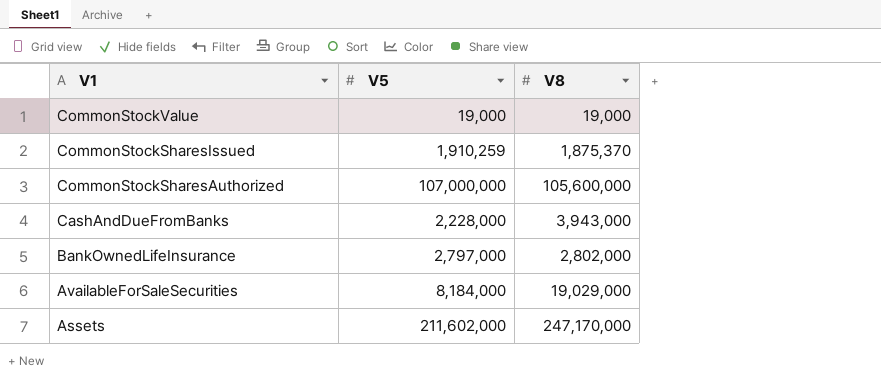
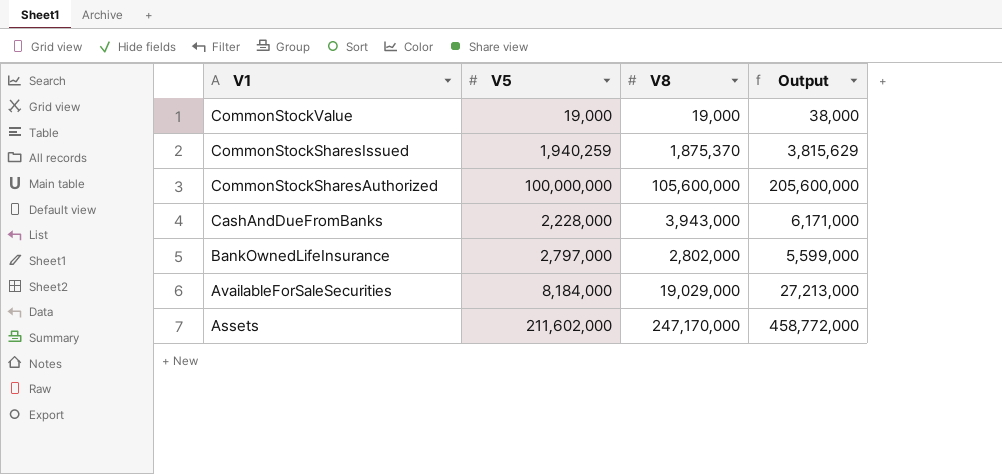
column Output | formula: none -> [V5] + [V8]
CommonStockSharesIssued | V5: 1,910,259 -> 1,940,259
CommonStockSharesAuthorized | V5: 107,000,000 -> 100,000,000

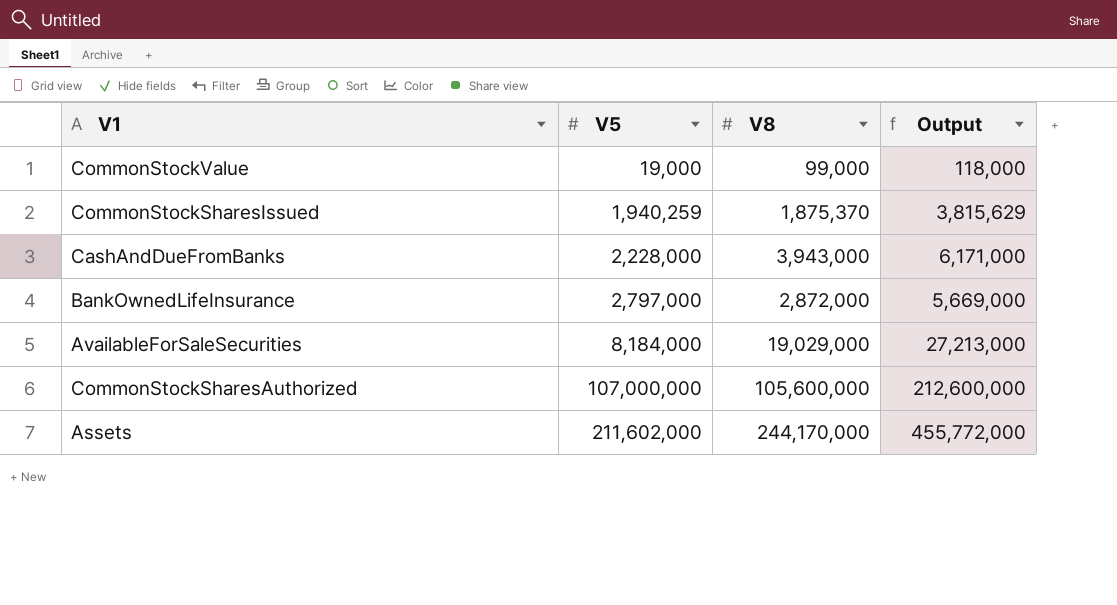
row order: V1 descending -> V5 ascending
CommonStockValue | V8: 19,000 -> 99,000
CommonStockValue | Output: 38,000 -> 118,000
BankOwnedLifeInsurance | V8: 2,802,000 -> 2,872,000
BankOwnedLifeInsurance | Output: 5,599,000 -> 5,669,000
CommonStockSharesAuthorized | V5: 100,000,000 -> 107,000,000
CommonStockSharesAuthorized | Output: 205,600,000 -> 212,600,000
Assets | V8: 247,170,000 -> 244,170,000
Assets | Output: 458,772,000 -> 455,772,000

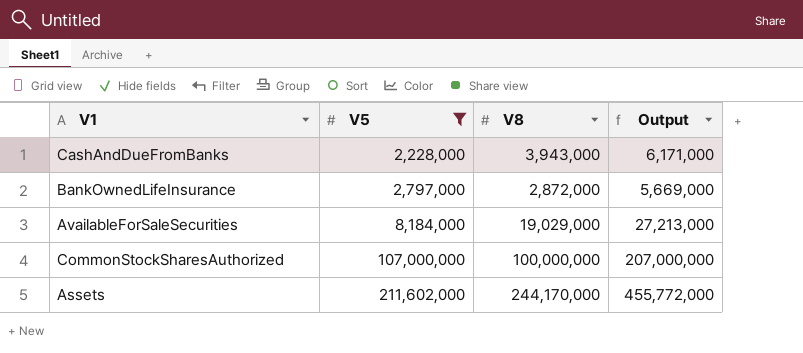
filter: none -> V5 >= 2,228,000
CommonStockSharesAuthorized | V8: 105,600,000 -> 100,000,000
CommonStockSharesAuthorized | Output: 212,600,000 -> 207,000,000

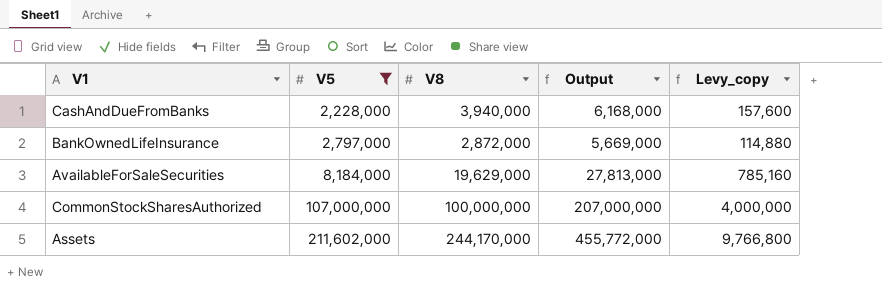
column Levy_copy | formula: none -> [V8] * 0.04
CashAndDueFromBanks | V8: 3,943,000 -> 3,940,000
CashAndDueFromBanks | Output: 6,171,000 -> 6,168,000
AvailableForSaleSecurities | V8: 19,029,000 -> 19,629,000
AvailableForSaleSecurities | Output: 27,213,000 -> 27,813,000

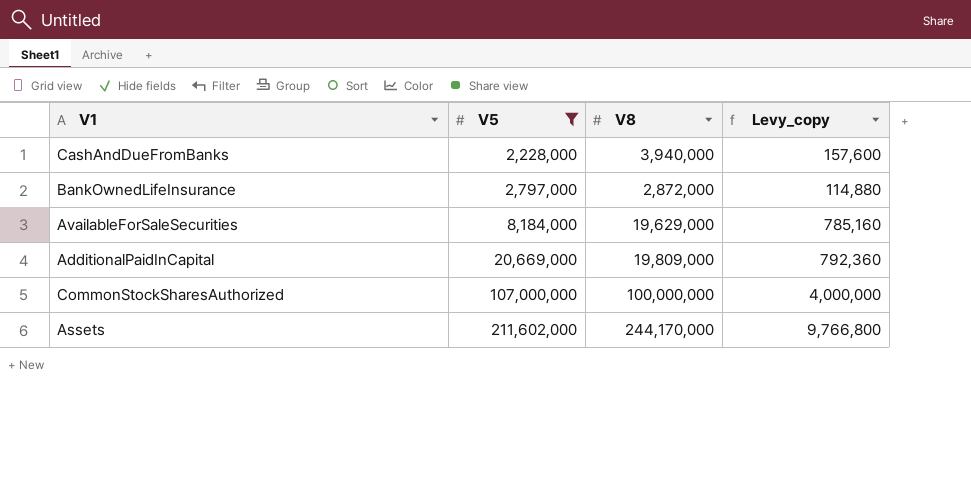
column Output | formula: [V5] + [V8] -> none
row AdditionalPaidInCapital: none -> 20,669,000 | 19,809,000 | 792,360

